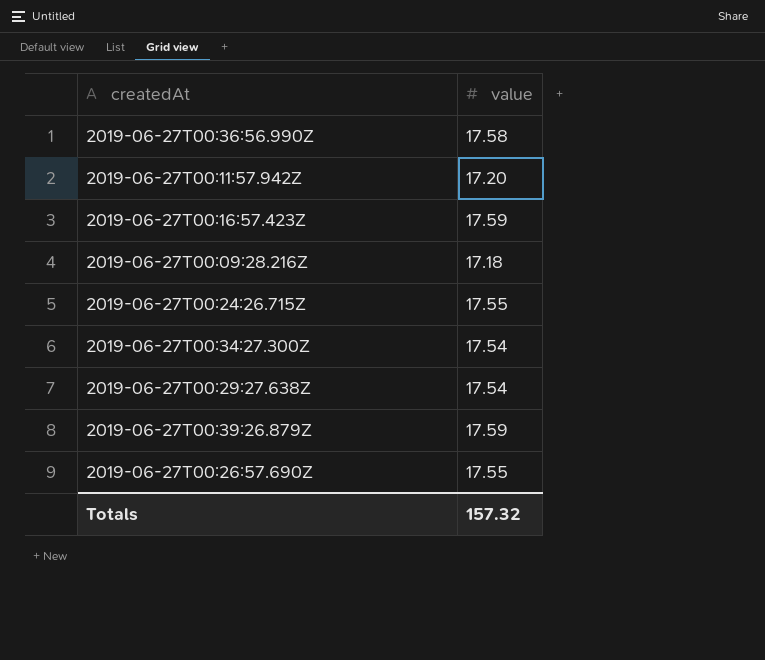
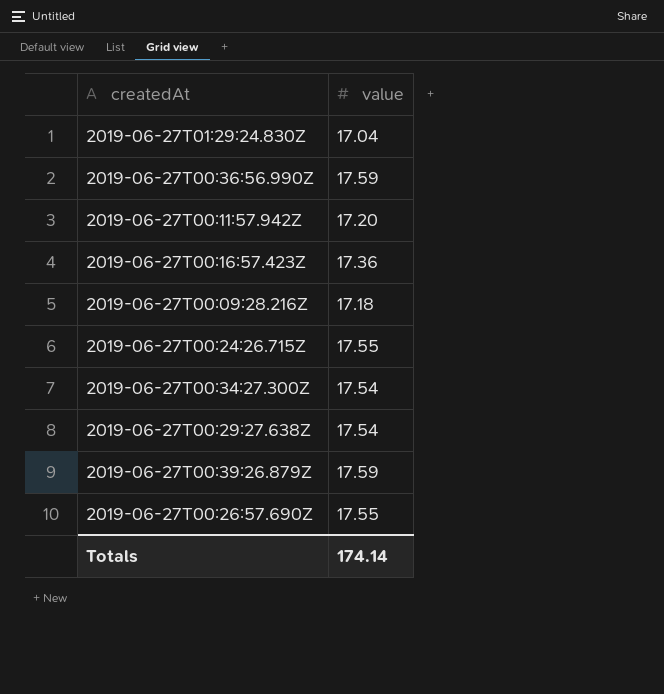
row 2019-06-27T01:29:24.830Z: none -> 17.04
2019-06-27T00:36:56.990Z | value: 17.58 -> 17.59
2019-06-27T00:16:57.423Z | value: 17.59 -> 17.36
Totals | value: 157.32 -> 174.14

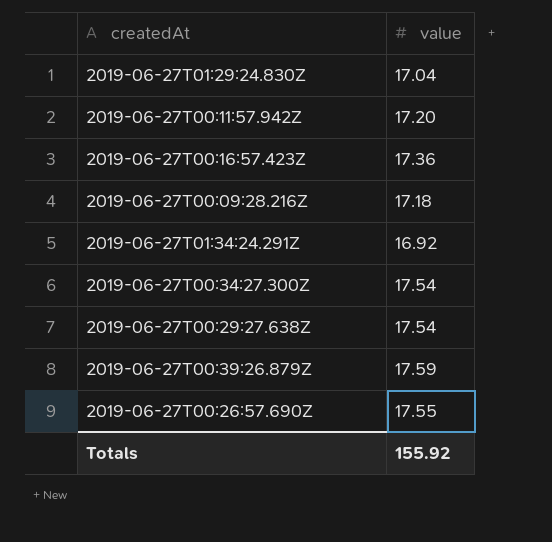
row 2019-06-27T00:36:56.990Z: 17.59 -> none
row 2019-06-27T00:24:26.715Z: 17.55 -> none
row 2019-06-27T01:34:24.291Z: none -> 16.92
Totals | value: 174.14 -> 155.92

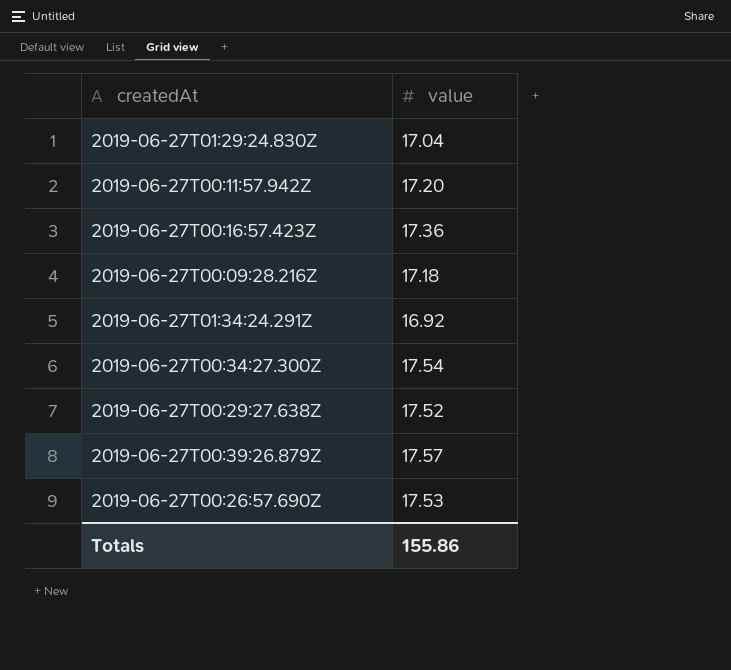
2019-06-27T00:29:27.638Z | value: 17.54 -> 17.52
2019-06-27T00:39:26.879Z | value: 17.59 -> 17.57
2019-06-27T00:26:57.690Z | value: 17.55 -> 17.53
Totals | value: 155.92 -> 155.86

